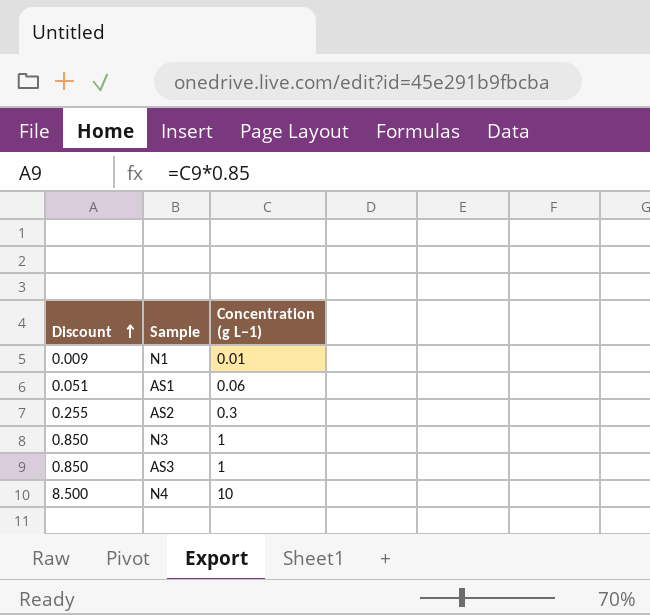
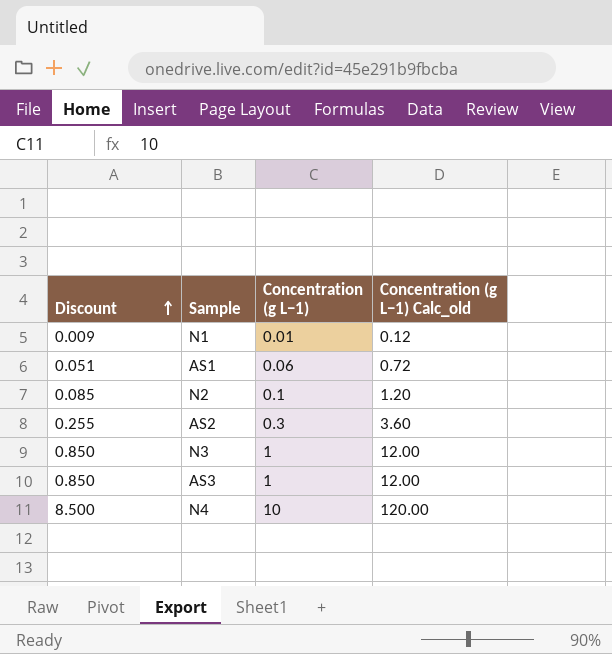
column Concentration (g L−1) Calc_old | formula: none -> [Concentration (g L−1)] * 12
row N2: none -> 0.085 | 0.1 | 1.20

